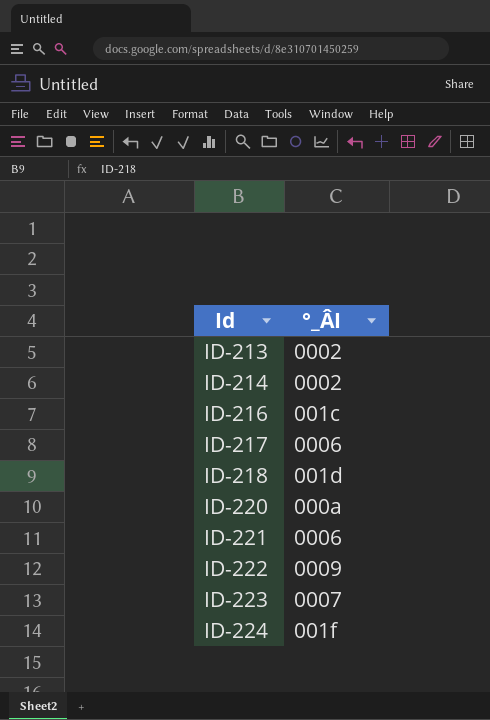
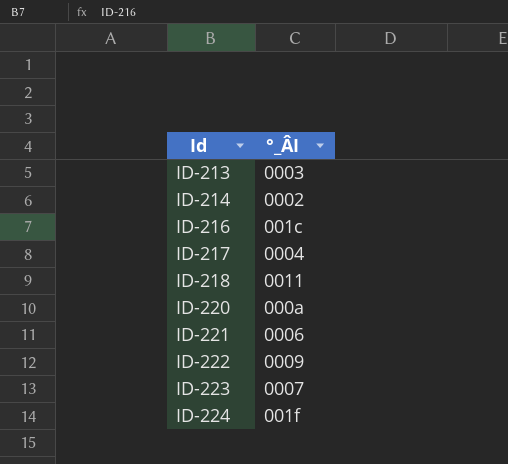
ID-213 | °_ÂI: 0002 -> 0003
ID-217 | °_ÂI: 0006 -> 0004
ID-218 | °_ÂI: 001d -> 0011

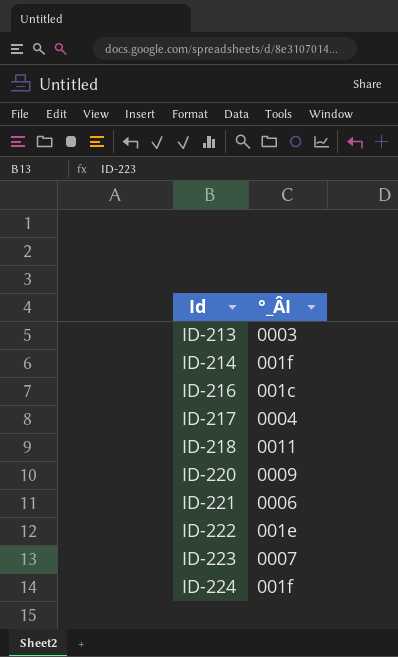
ID-214 | °_ÂI: 0002 -> 001f
ID-220 | °_ÂI: 000a -> 0009
ID-222 | °_ÂI: 0009 -> 001e

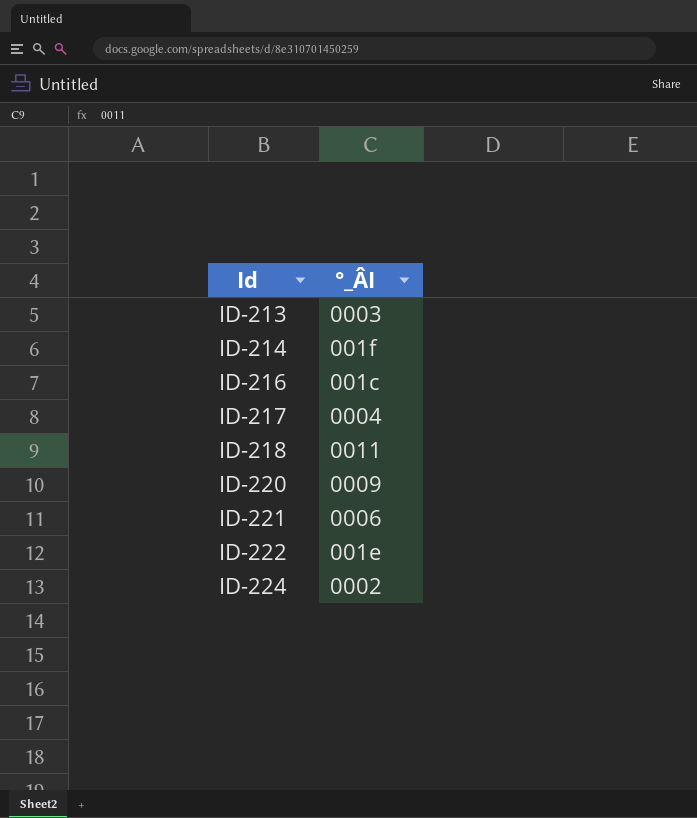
row ID-223: 0007 -> none
ID-224 | °_ÂI: 001f -> 0002

